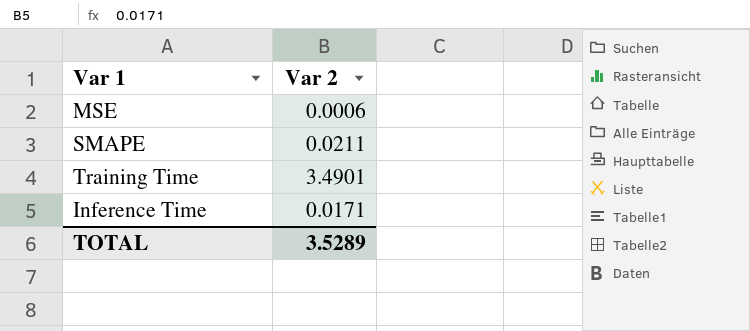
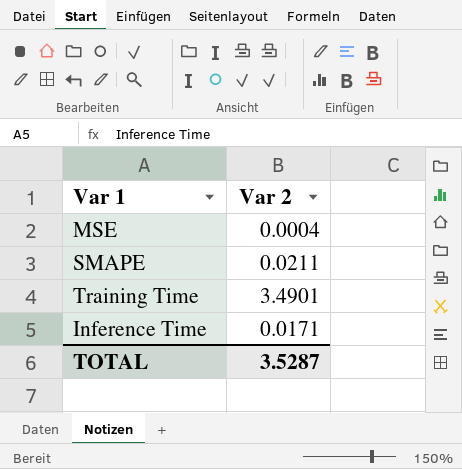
MSE | Var 2: 0.0006 -> 0.0004
TOTAL | Var 2: 3.5289 -> 3.5287

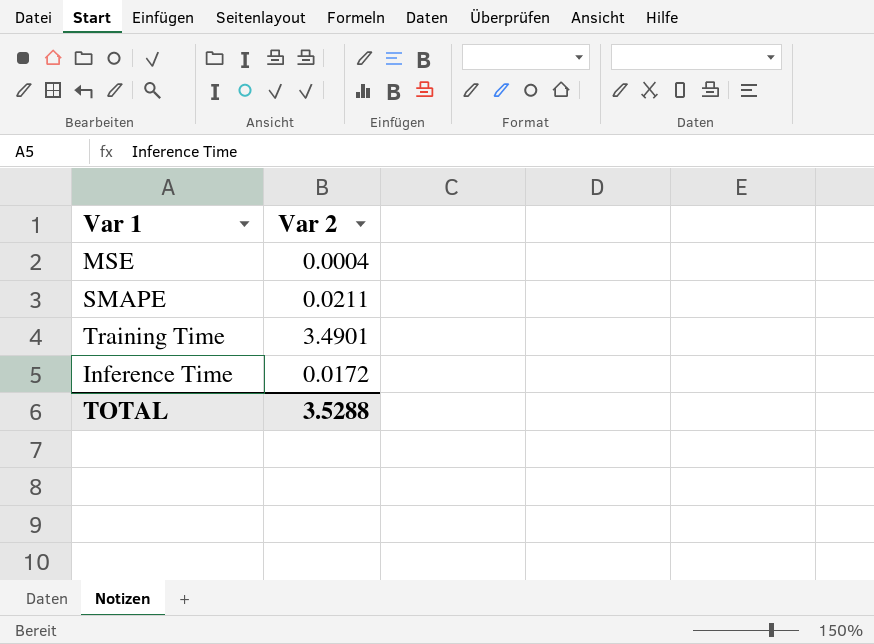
Inference Time | Var 2: 0.0171 -> 0.0172
TOTAL | Var 2: 3.5287 -> 3.5288

